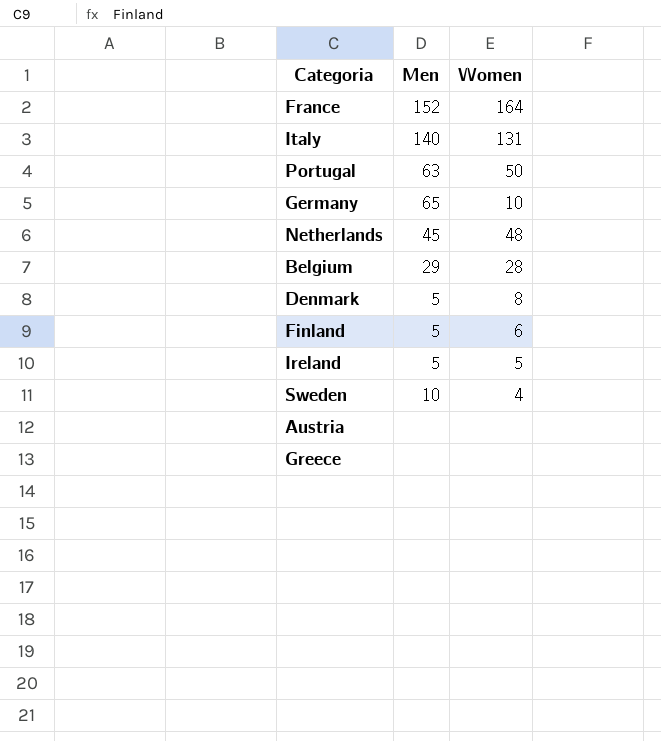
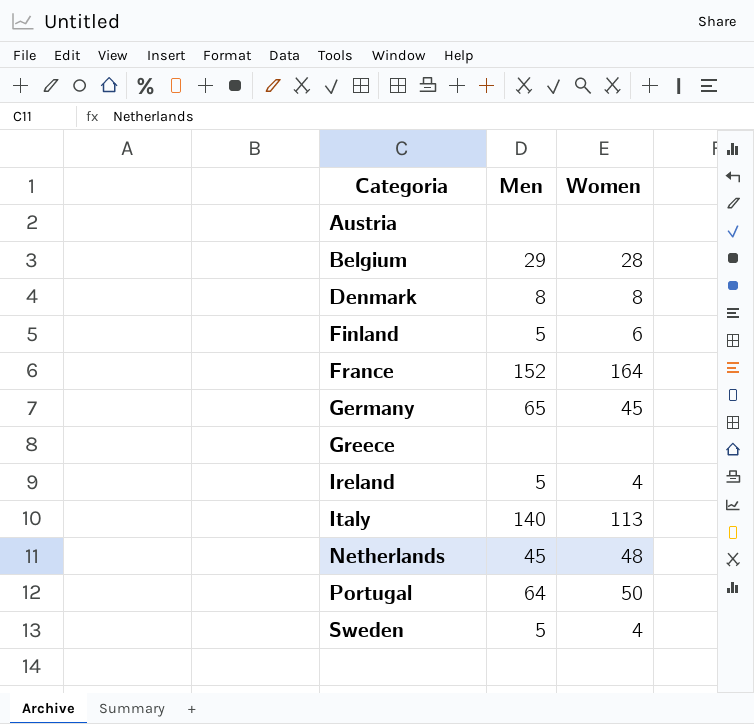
row order: none -> Categoria ascending
Denmark | Men: 5 -> 8
Germany | Women: 10 -> 45
Ireland | Women: 5 -> 4
Italy | Women: 131 -> 113
Portugal | Men: 63 -> 64
Sweden | Men: 10 -> 5

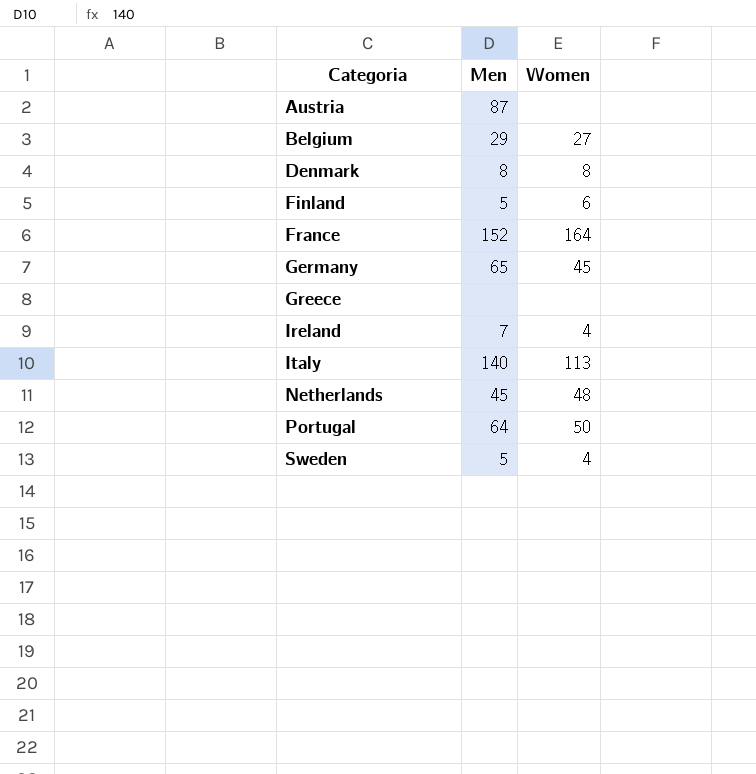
Austria | Men: none -> 87
Belgium | Women: 28 -> 27
Ireland | Men: 5 -> 7

